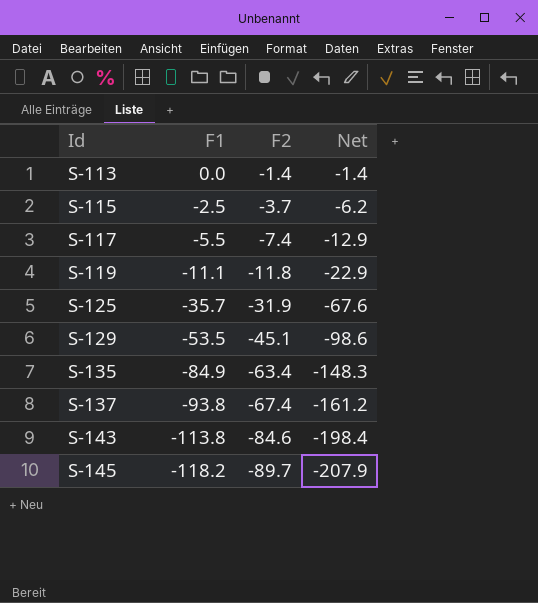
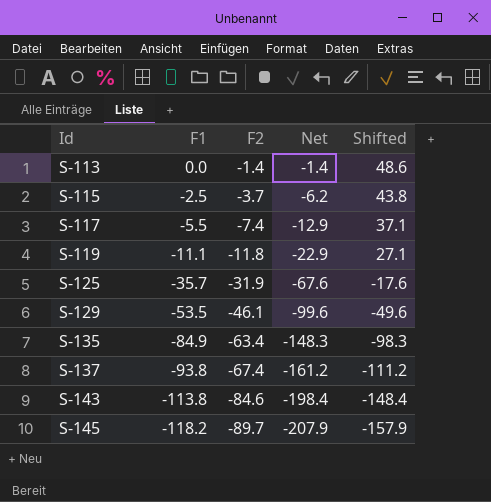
column Shifted | formula: none -> [Net] + 50
S-129 | F2: -45.1 -> -46.1
S-129 | Net: -98.6 -> -99.6

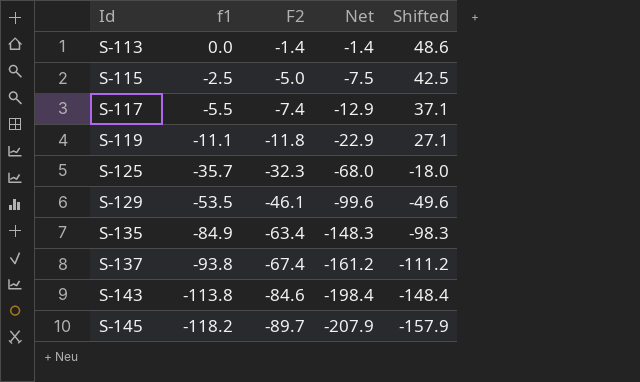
column name: F1 -> f1
S-115 | F2: -3.7 -> -5.0
S-115 | Net: -6.2 -> -7.5
S-115 | Shifted: 43.8 -> 42.5
S-125 | F2: -31.9 -> -32.3
S-125 | Net: -67.6 -> -68.0
S-125 | Shifted: -17.6 -> -18.0

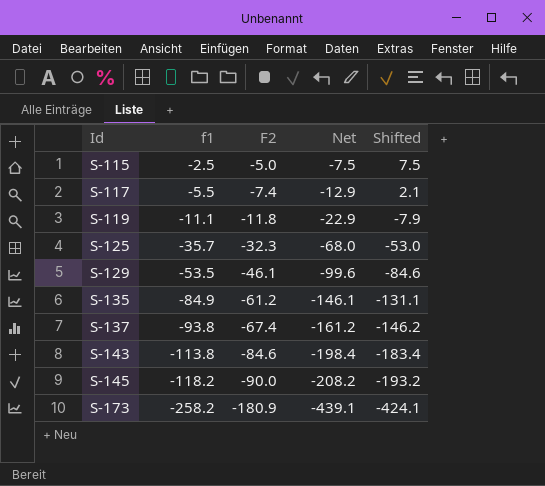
column Shifted | formula: [Net] + 50 -> [Net] + 15
row S-113: 0.0 | -1.4 | -1.4 | 48.6 -> none
S-135 | F2: -63.4 -> -61.2
S-135 | Net: -148.3 -> -146.1
S-145 | F2: -89.7 -> -90.0
S-145 | Net: -207.9 -> -208.2
row S-173: none -> -258.2 | -180.9 | -439.1 | -424.1

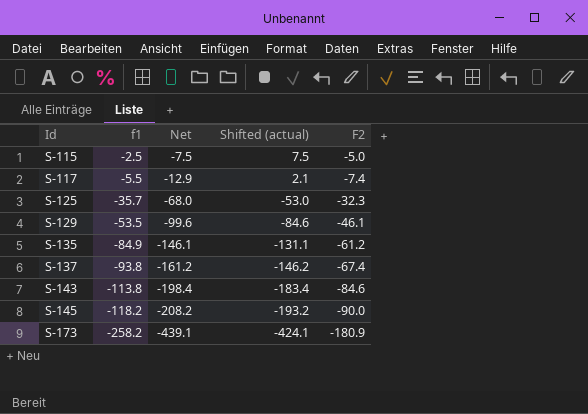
column name: Shifted -> Shifted (actual)
column F2 | position: 3 -> 5
row S-119: -11.1 | -11.8 | -22.9 | -7.9 -> none

